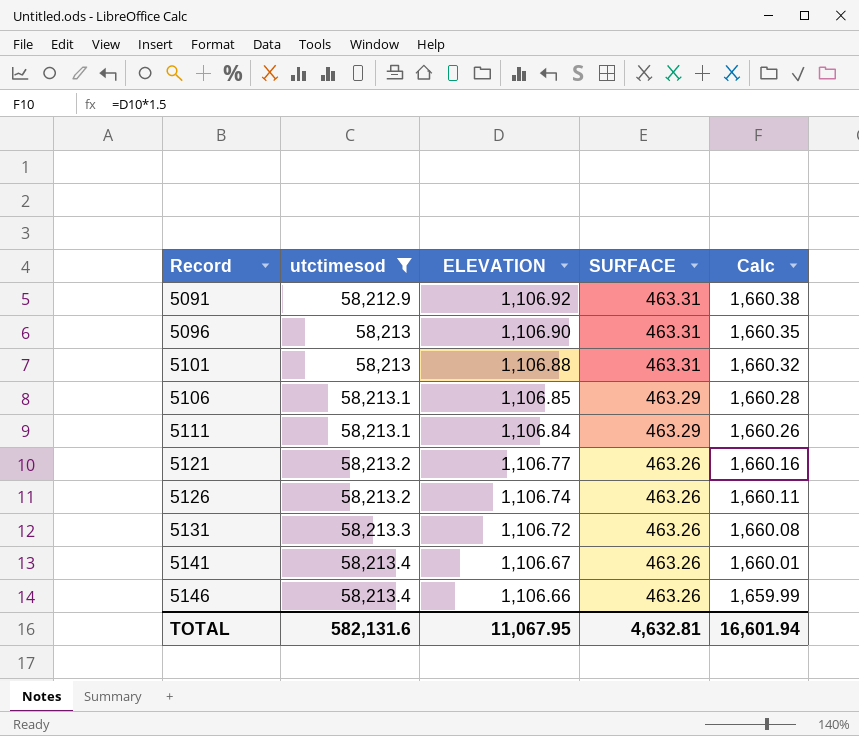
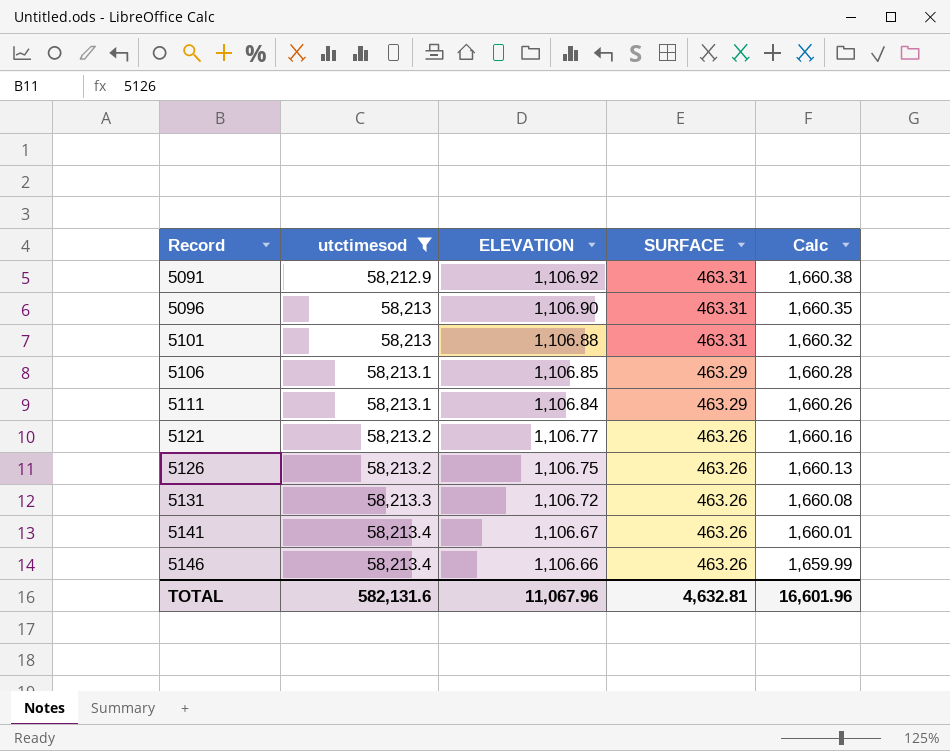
5126 | ELEVATION: 1,106.74 -> 1,106.75
5126 | Calc: 1,660.11 -> 1,660.13
TOTAL | ELEVATION: 11,067.95 -> 11,067.96
TOTAL | Calc: 16,601.94 -> 16,601.96

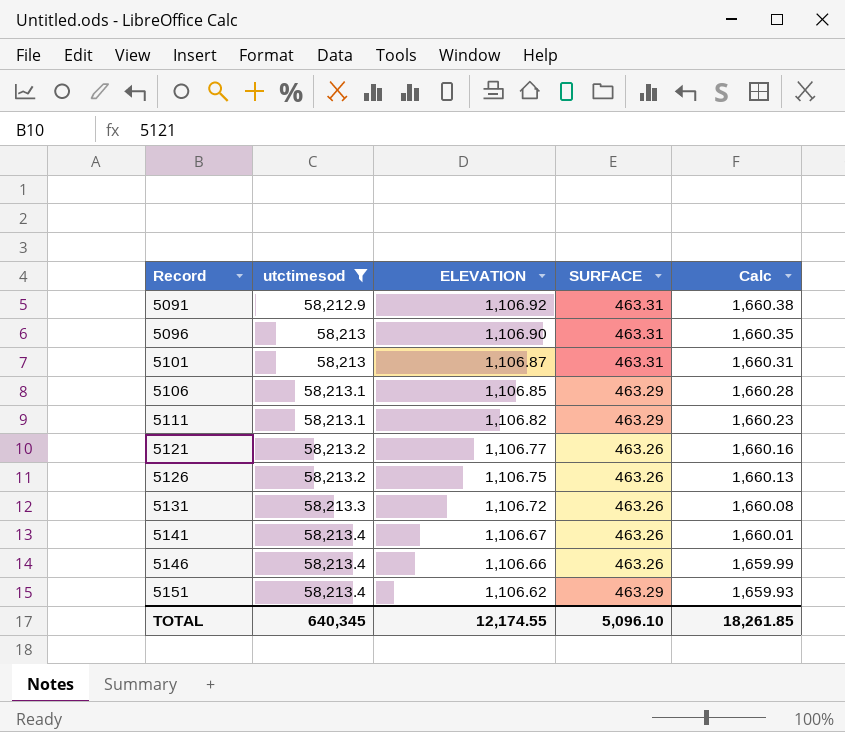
5101 | ELEVATION: 1,106.88 -> 1,106.87
5101 | Calc: 1,660.32 -> 1,660.31
5111 | ELEVATION: 1,106.84 -> 1,106.82
5111 | Calc: 1,660.26 -> 1,660.23
row 5151: none -> 58,213.4 | 1,106.62 | 463.29 | 1,659.93
TOTAL | utctimesod: 582,131.6 -> 640,345
TOTAL | ELEVATION: 11,067.96 -> 12,174.55
TOTAL | SURFACE: 4,632.81 -> 5,096.10
TOTAL | Calc: 16,601.96 -> 18,261.85

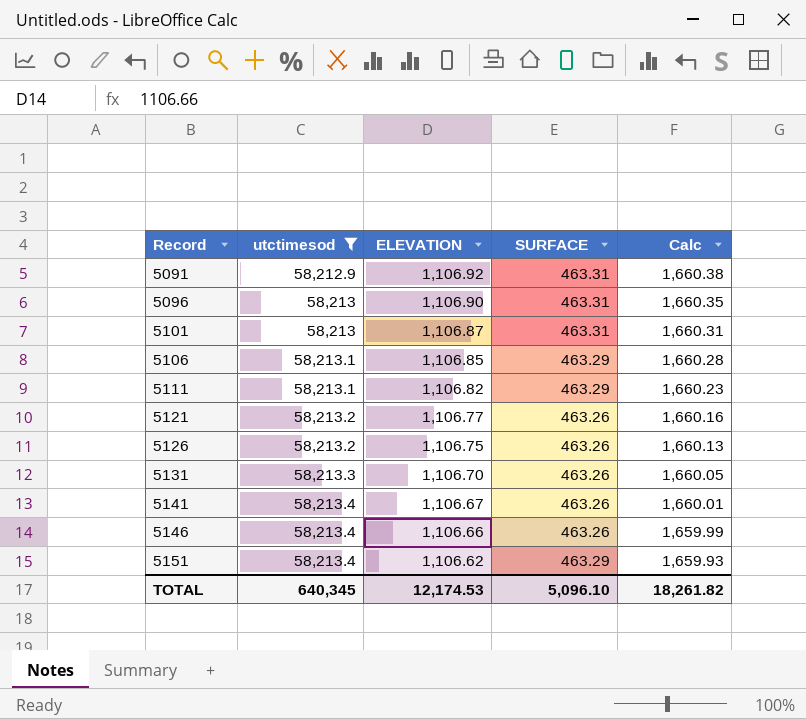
5131 | ELEVATION: 1,106.72 -> 1,106.70
5131 | Calc: 1,660.08 -> 1,660.05
TOTAL | ELEVATION: 12,174.55 -> 12,174.53
TOTAL | Calc: 18,261.85 -> 18,261.82

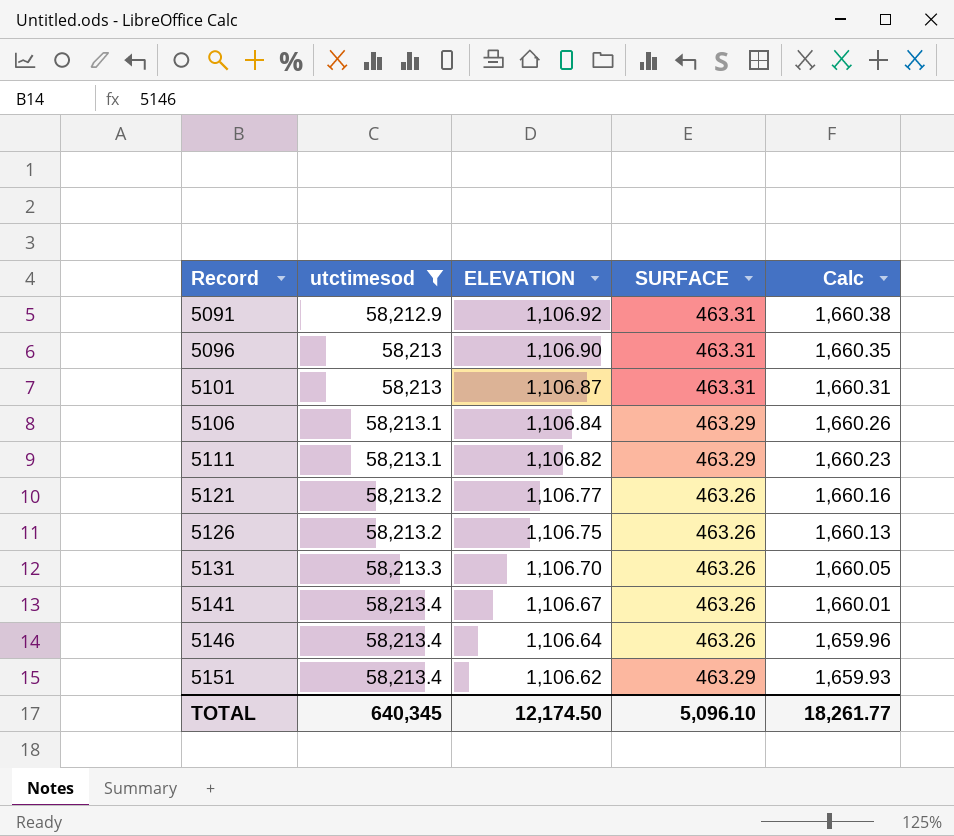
5106 | ELEVATION: 1,106.85 -> 1,106.84
5106 | Calc: 1,660.28 -> 1,660.26
5146 | ELEVATION: 1,106.66 -> 1,106.64
5146 | Calc: 1,659.99 -> 1,659.96
TOTAL | ELEVATION: 12,174.53 -> 12,174.50
TOTAL | Calc: 18,261.82 -> 18,261.77

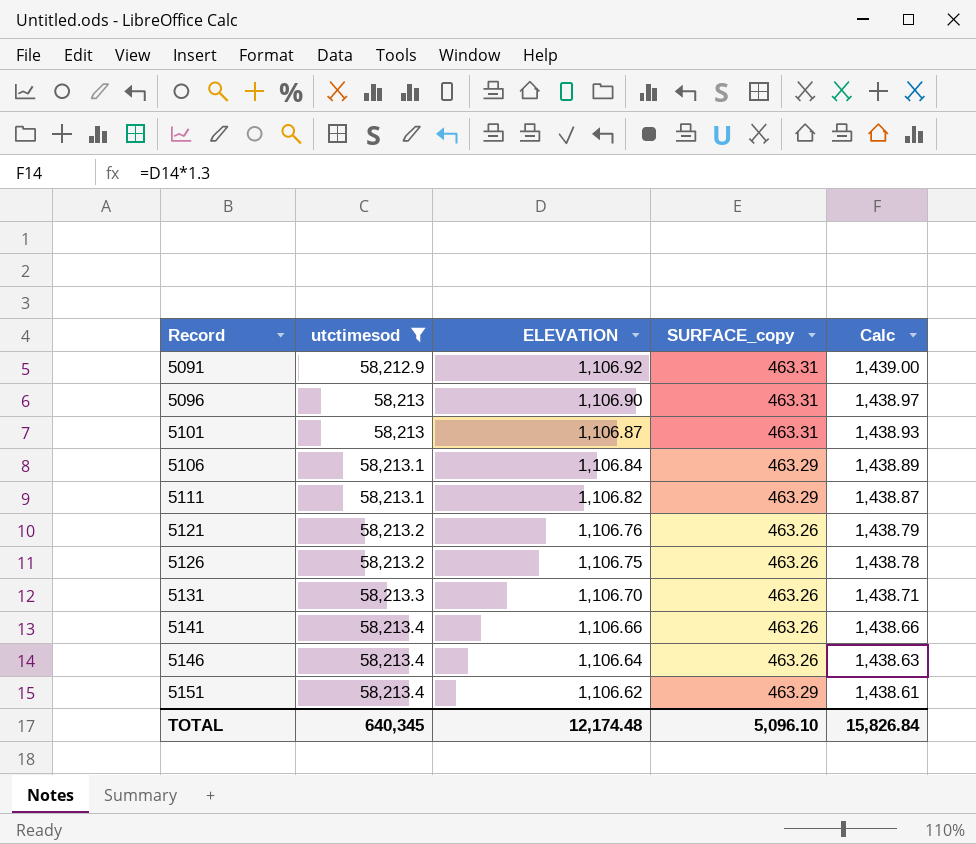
column name: SURFACE -> SURFACE_copy
column Calc | formula: [ELEVATION] * 1.5 -> [ELEVATION] * 1.3
5121 | ELEVATION: 1,106.77 -> 1,106.76
5141 | ELEVATION: 1,106.67 -> 1,106.66
TOTAL | ELEVATION: 12,174.50 -> 12,174.48
TOTAL | Calc: 18,261.77 -> 15,826.84

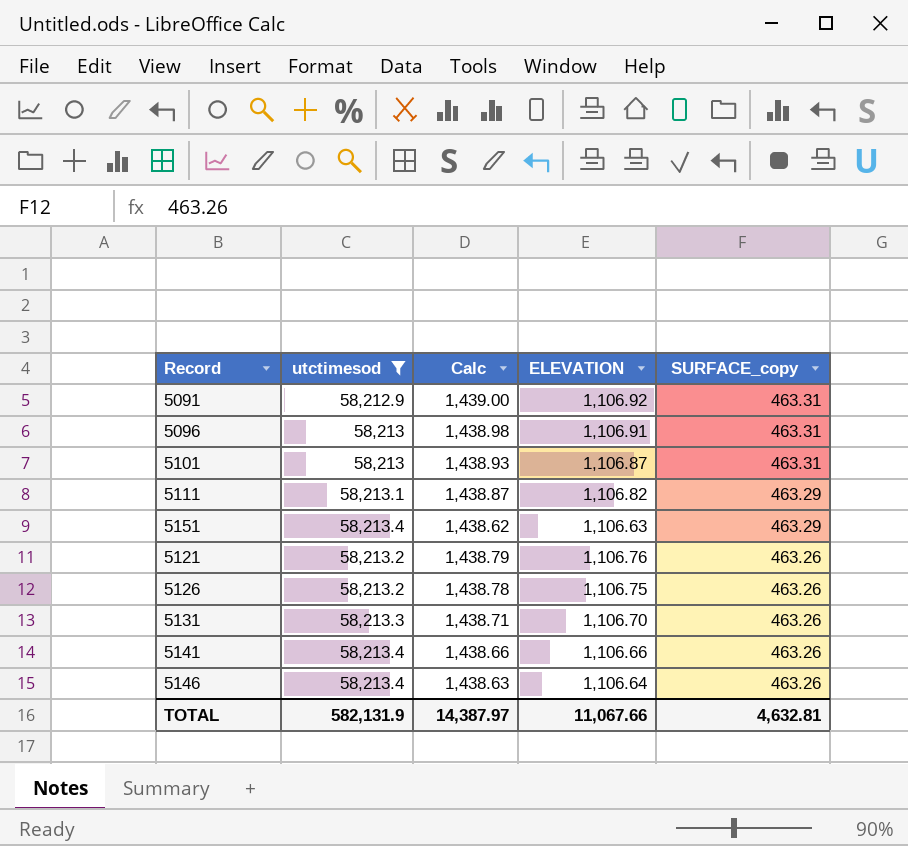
row order: Record ascending -> SURFACE_copy descending
column Calc | position: 5 -> 3
row 5106: 58,213.1 | 1,106.84 | 463.29 | 1,438.89 -> none
5096 | Calc: 1,438.97 -> 1,438.98
5096 | ELEVATION: 1,106.90 -> 1,106.91
5151 | Calc: 1,438.61 -> 1,438.62
5151 | ELEVATION: 1,106.62 -> 1,106.63
TOTAL | utctimesod: 640,345 -> 582,131.9
TOTAL | Calc: 15,826.84 -> 14,387.97
TOTAL | ELEVATION: 12,174.48 -> 11,067.66
TOTAL | SURFACE_copy: 5,096.10 -> 4,632.81

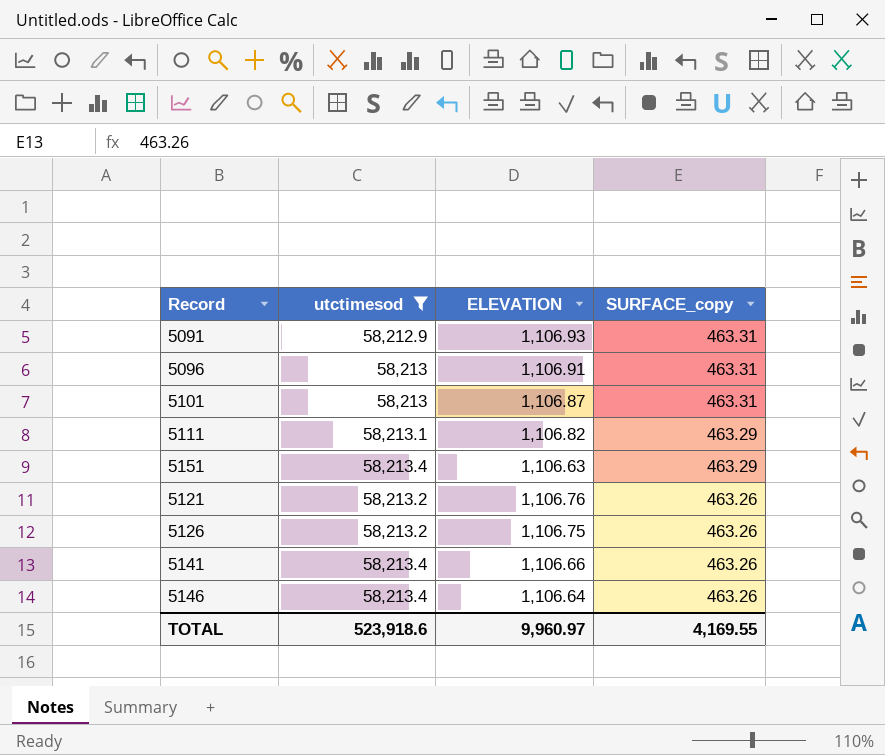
column Calc | formula: [ELEVATION] * 1.3 -> none
row 5131: 58,213.3 | 1,438.71 | 1,106.70 | 463.26 -> none
5091 | ELEVATION: 1,106.92 -> 1,106.93
TOTAL | utctimesod: 582,131.9 -> 523,918.6
TOTAL | ELEVATION: 11,067.66 -> 9,960.97
TOTAL | SURFACE_copy: 4,632.81 -> 4,169.55

